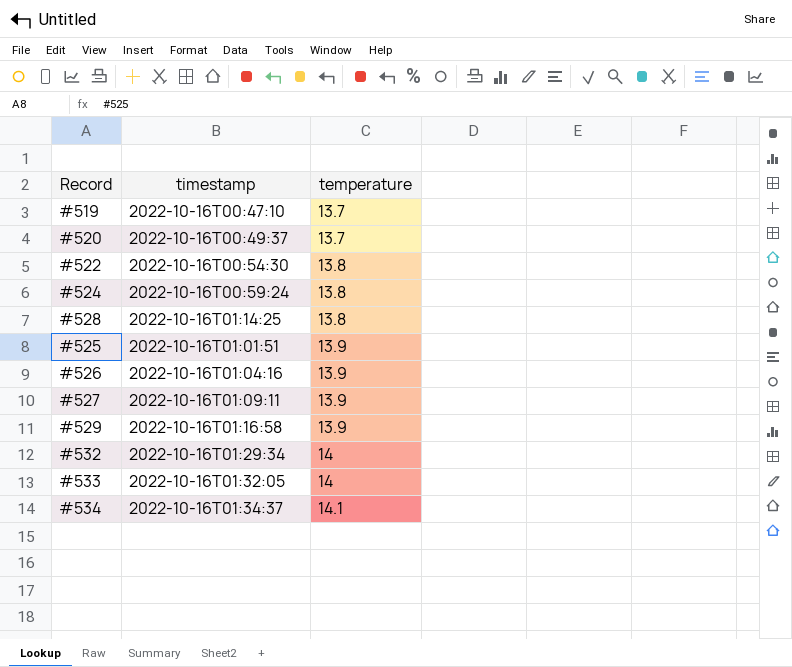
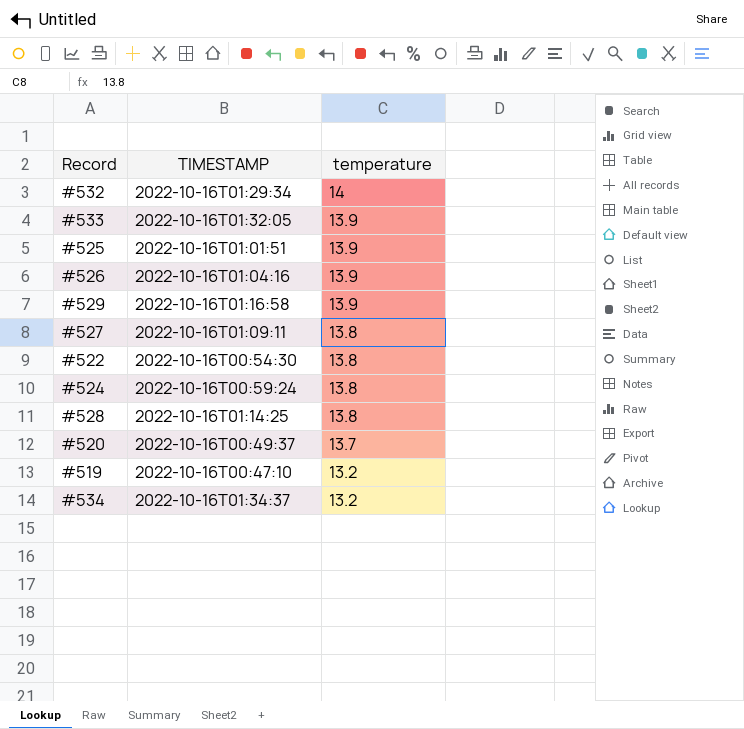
row order: temperature ascending -> temperature descending
column name: timestamp -> TIMESTAMP
#533 | temperature: 14 -> 13.9
#527 | temperature: 13.9 -> 13.8
#519 | temperature: 13.7 -> 13.2
#534 | temperature: 14.1 -> 13.2

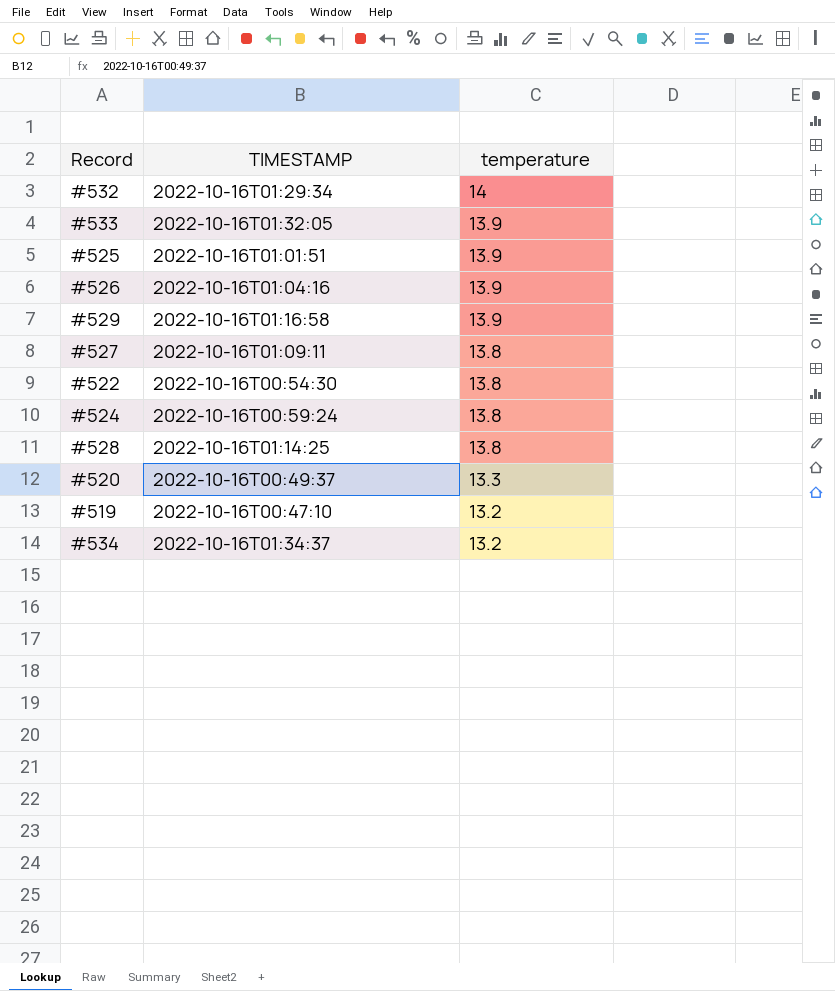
#520 | temperature: 13.7 -> 13.3

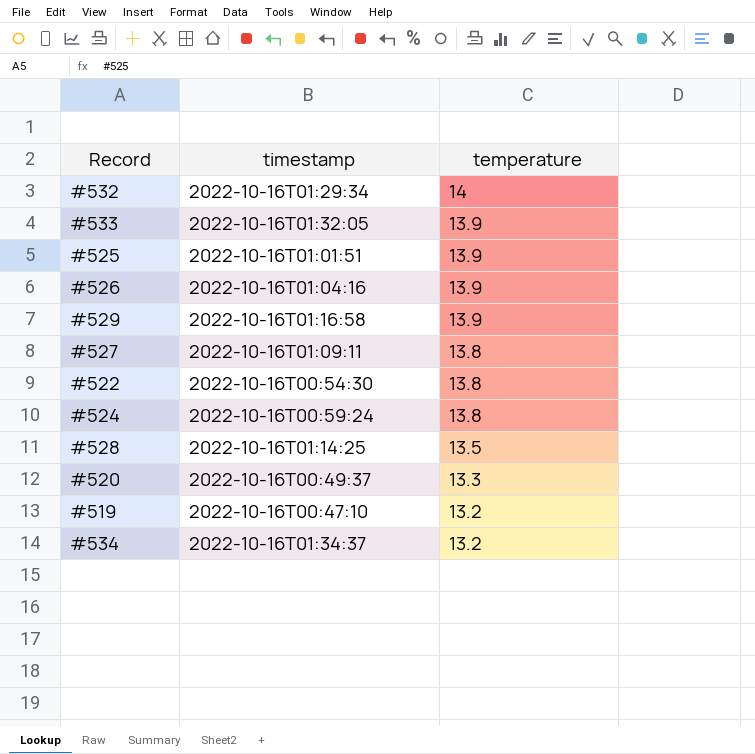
column name: TIMESTAMP -> timestamp
#528 | temperature: 13.8 -> 13.5

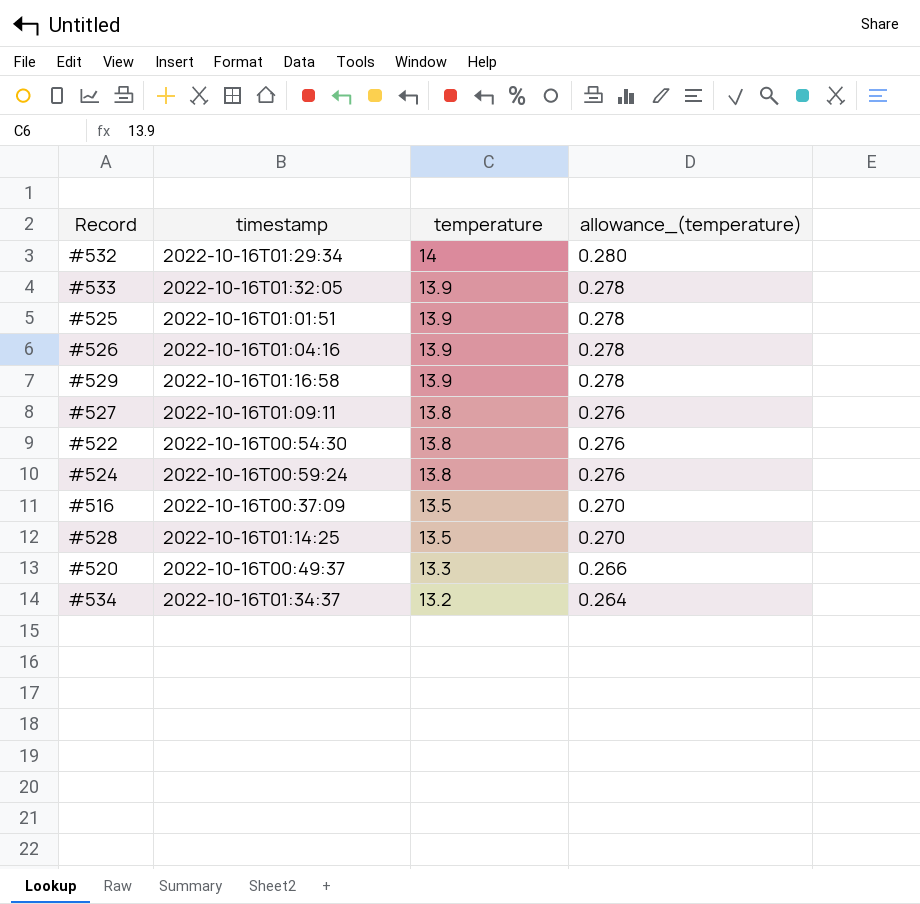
column allowance_(temperature) | formula: none -> [temperature] * 0.02
row #519: 2022-10-16T00:47:10 | 13.2 -> none
row #516: none -> 2022-10-16T00:37:09 | 13.5 | 0.270

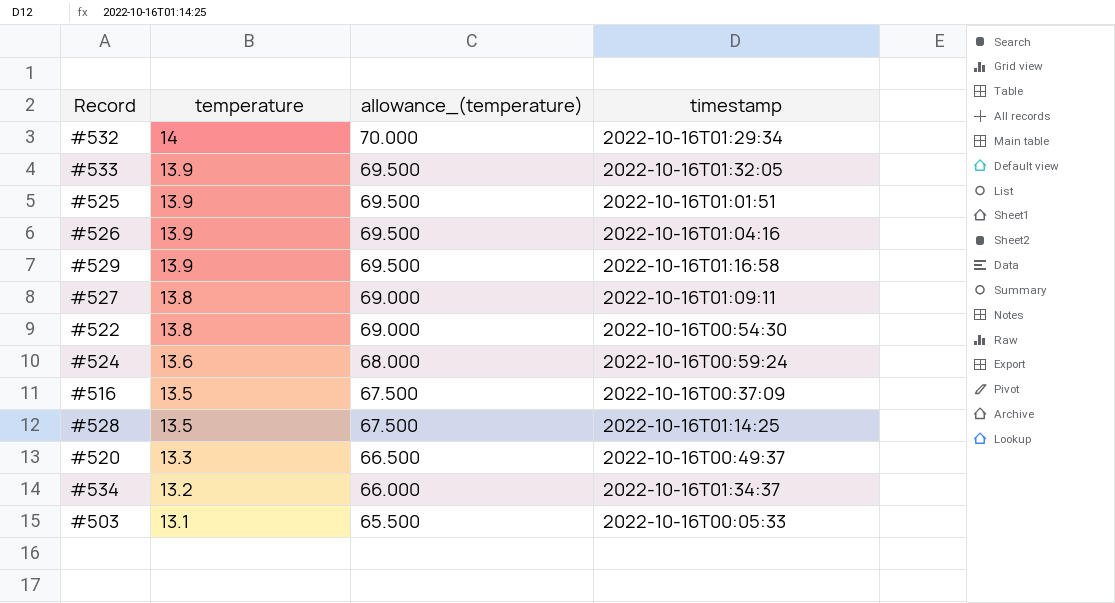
column allowance_(temperature) | formula: [temperature] * 0.02 -> [temperature] * 5
column timestamp | position: 2 -> 4
#524 | temperature: 13.8 -> 13.6
row #503: none -> 13.1 | 65.500 | 2022-10-16T00:05:33

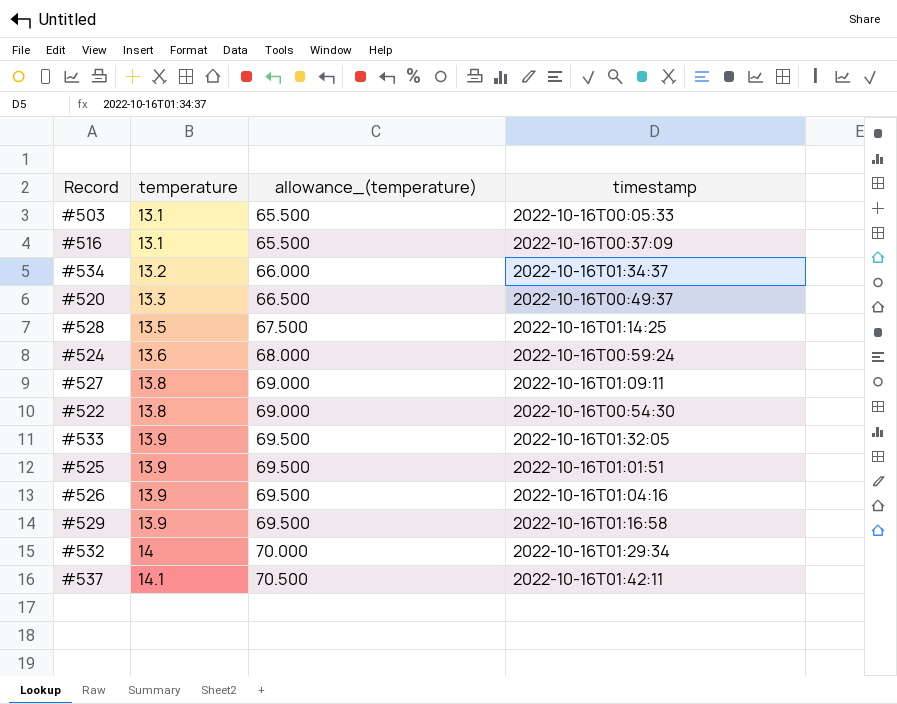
row order: temperature descending -> temperature ascending
#516 | temperature: 13.5 -> 13.1
#516 | allowance_(temperature): 67.500 -> 65.500
row #537: none -> 14.1 | 70.500 | 2022-10-16T01:42:11

